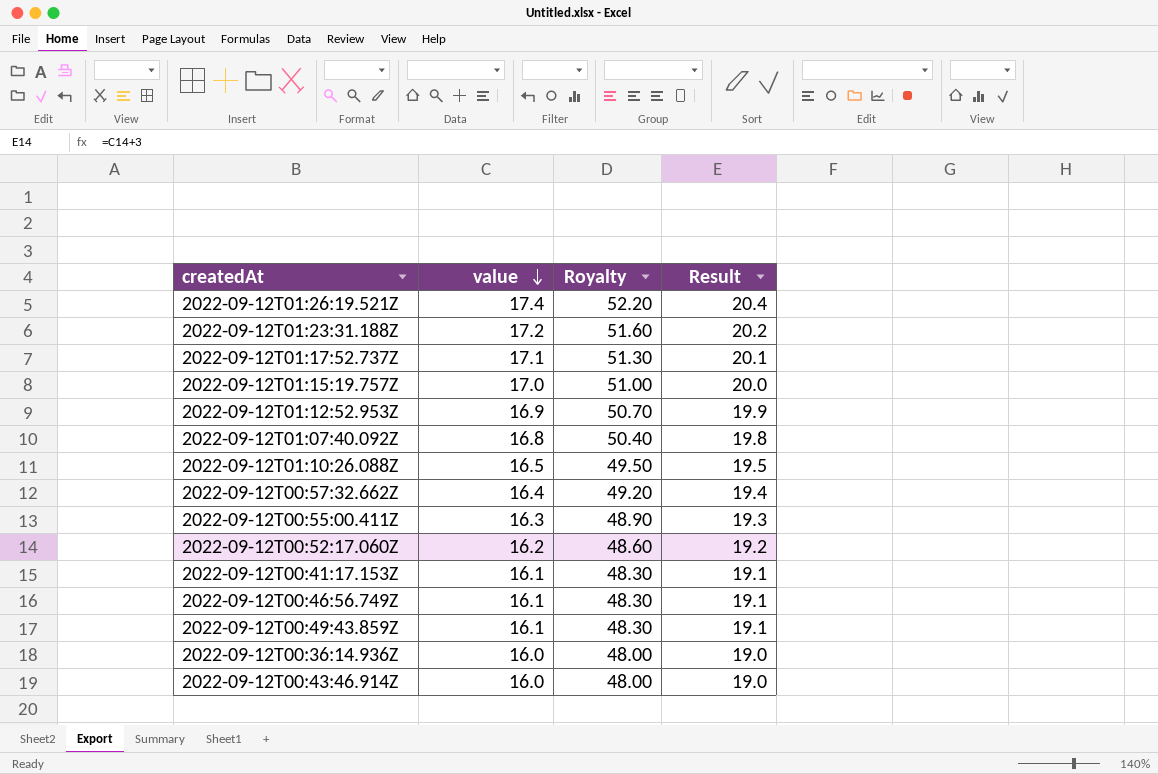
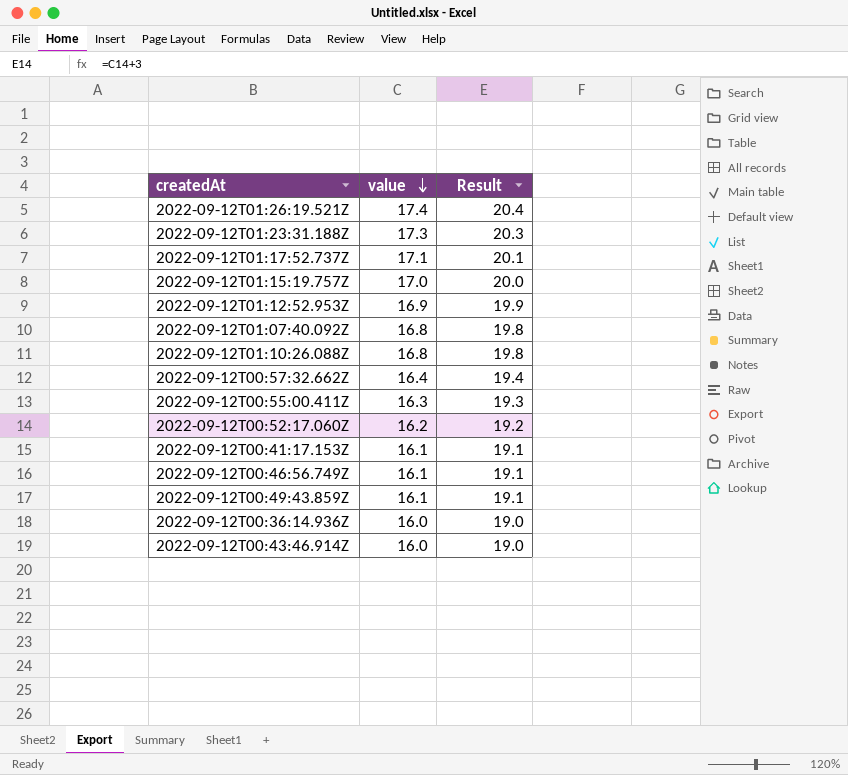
column Royalty | formula: [value] * 3 -> none
2022-09-12T01:23:31.188Z | value: 17.2 -> 17.3
2022-09-12T01:23:31.188Z | Result: 20.2 -> 20.3
2022-09-12T01:10:26.088Z | value: 16.5 -> 16.8
2022-09-12T01:10:26.088Z | Result: 19.5 -> 19.8

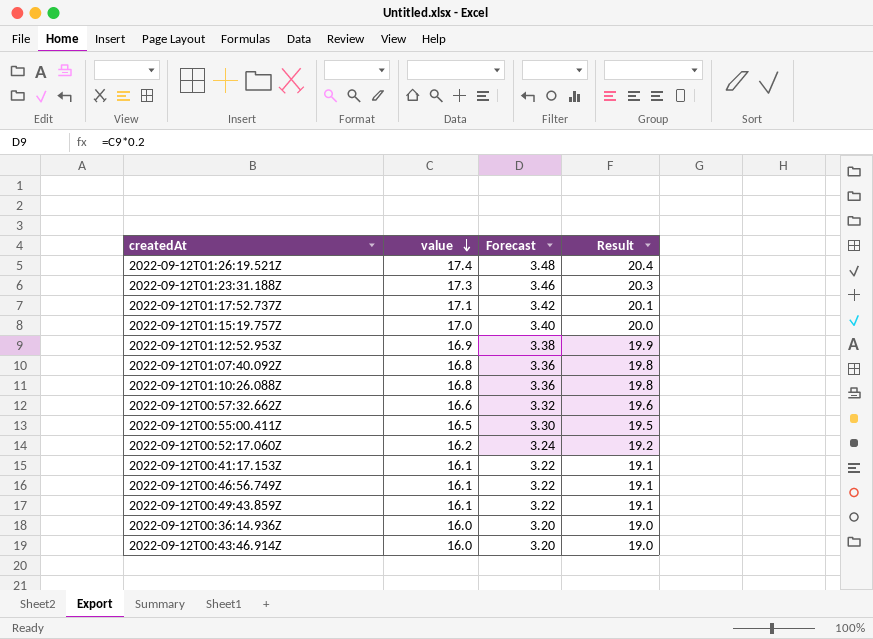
column Forecast | formula: none -> [value] * 0.2
2022-09-12T00:57:32.662Z | value: 16.4 -> 16.6
2022-09-12T00:57:32.662Z | Result: 19.4 -> 19.6
2022-09-12T00:55:00.411Z | value: 16.3 -> 16.5
2022-09-12T00:55:00.411Z | Result: 19.3 -> 19.5

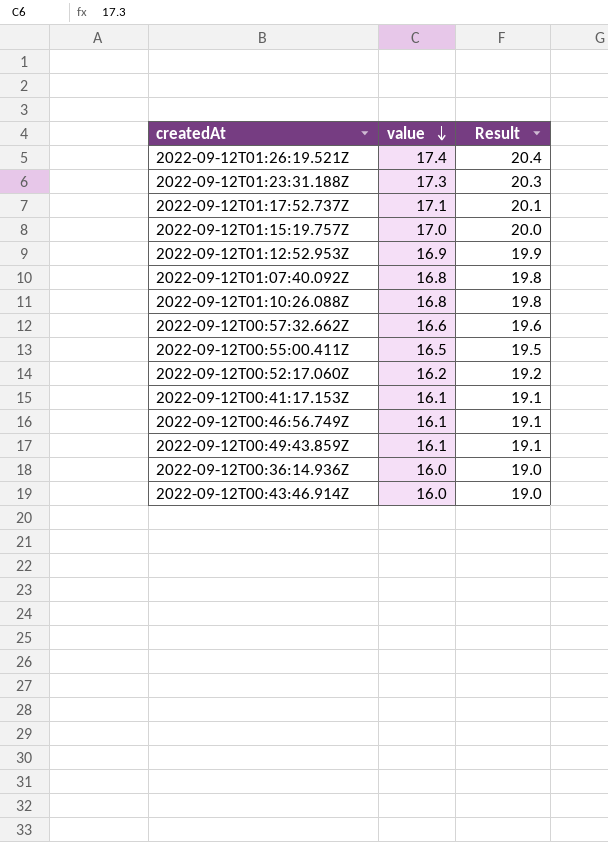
column Forecast | formula: [value] * 0.2 -> none

